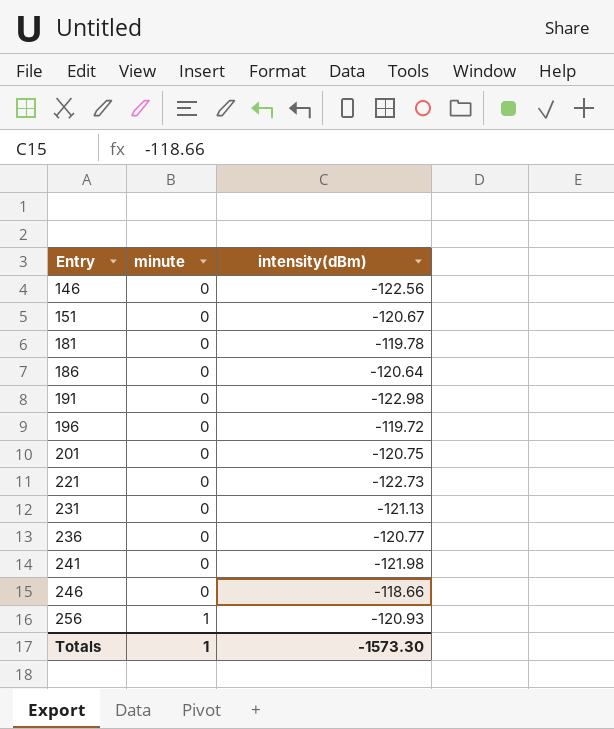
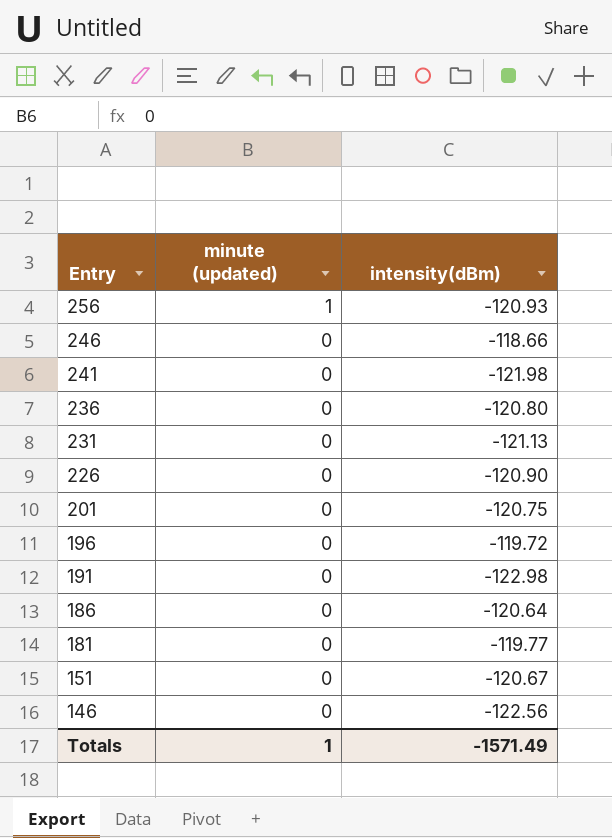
row order: Entry ascending -> Entry descending
column name: minute -> minute (updated)
row 221: 0 | -122.73 -> none
236 | intensity(dBm): -120.77 -> -120.80
row 226: none -> 0 | -120.90
181 | intensity(dBm): -119.78 -> -119.77
Totals | intensity(dBm): -1573.30 -> -1571.49

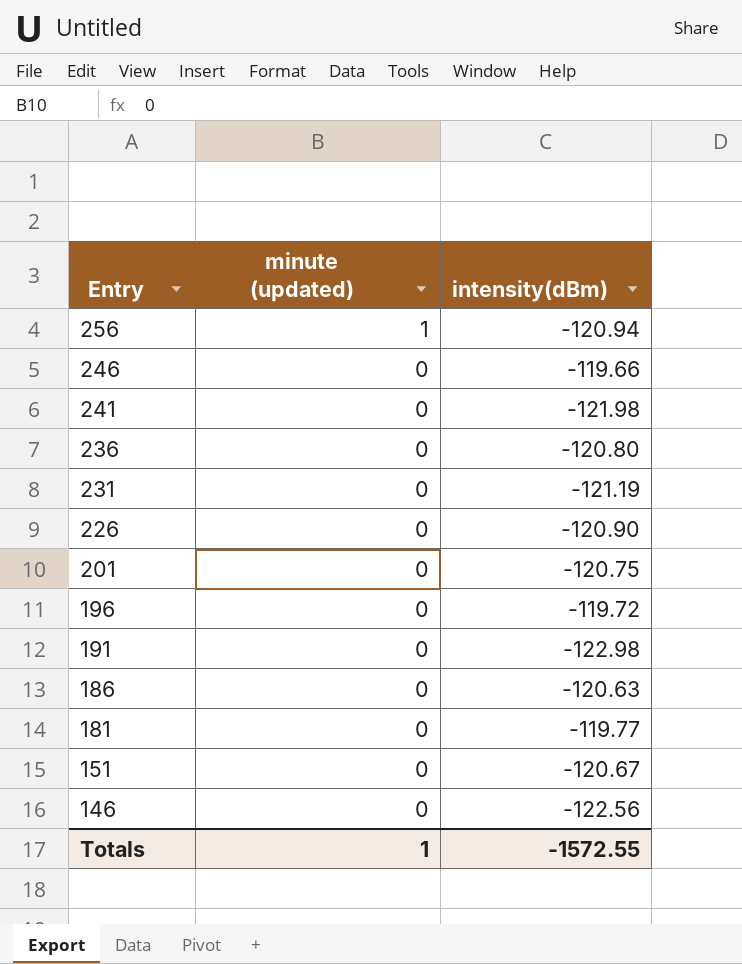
256 | intensity(dBm): -120.93 -> -120.94
246 | intensity(dBm): -118.66 -> -119.66
231 | intensity(dBm): -121.13 -> -121.19
186 | intensity(dBm): -120.64 -> -120.63
Totals | intensity(dBm): -1571.49 -> -1572.55

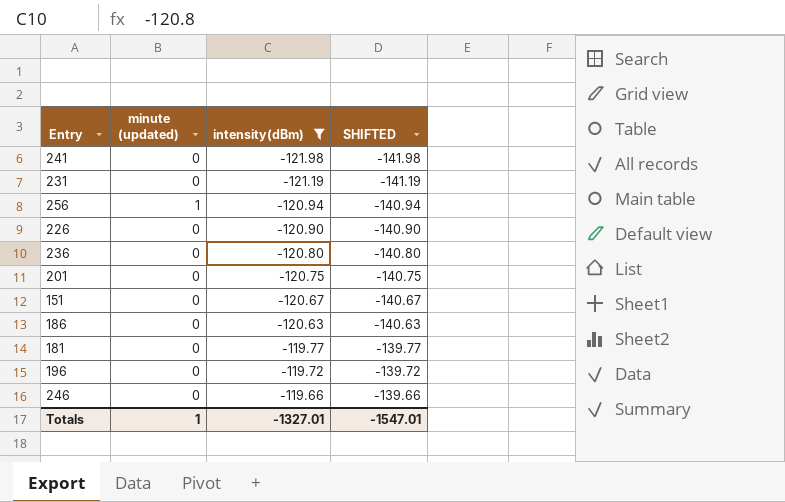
filter: none -> intensity(dBm) >= -121.98
row order: Entry descending -> intensity(dBm) ascending
column SHIFTED | formula: none -> [intensity(dBm)] - 20
Totals | intensity(dBm): -1572.55 -> -1327.01

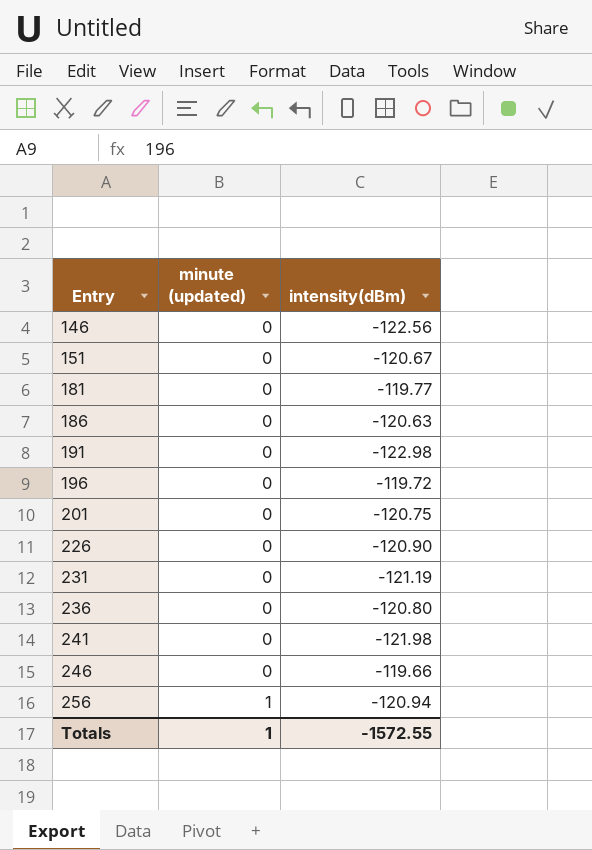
filter: intensity(dBm) >= -121.98 -> none
row order: intensity(dBm) ascending -> Entry ascending
column SHIFTED | formula: [intensity(dBm)] - 20 -> none
Totals | intensity(dBm): -1327.01 -> -1572.55

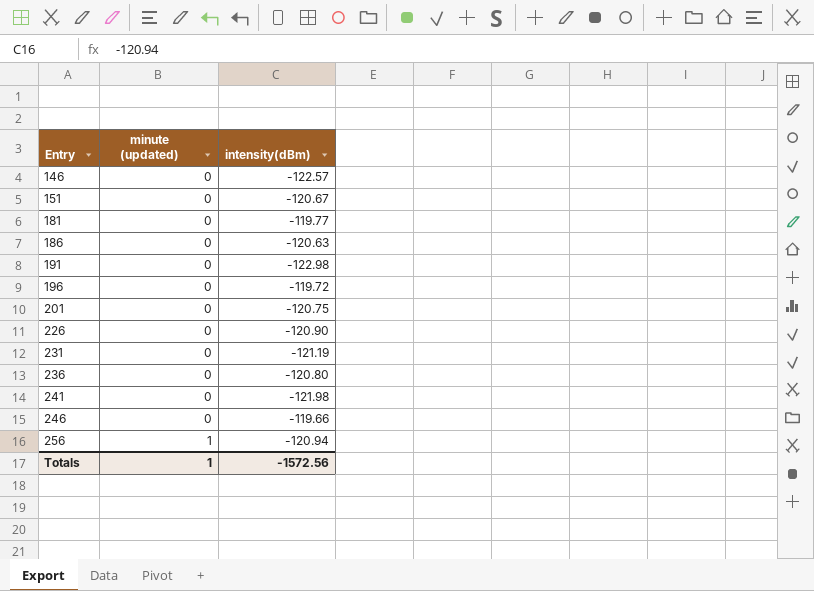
146 | intensity(dBm): -122.56 -> -122.57
Totals | intensity(dBm): -1572.55 -> -1572.56

